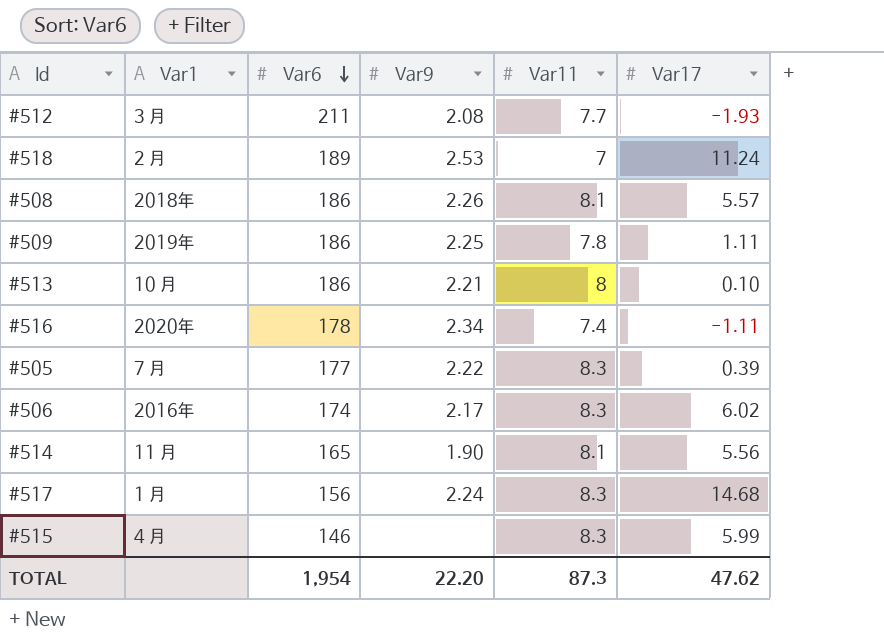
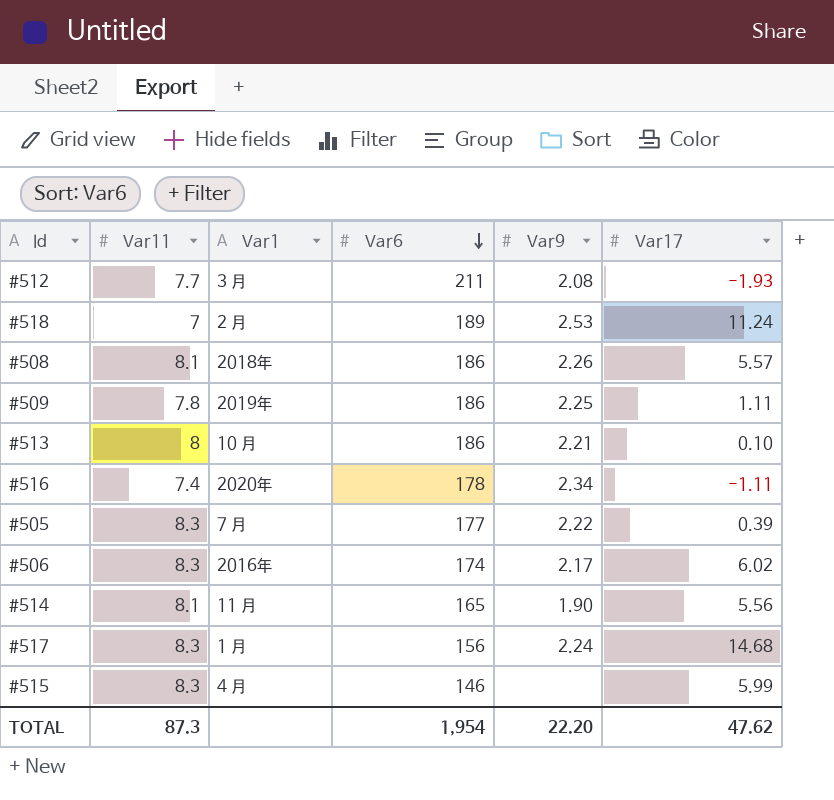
column Var11 | position: 5 -> 2

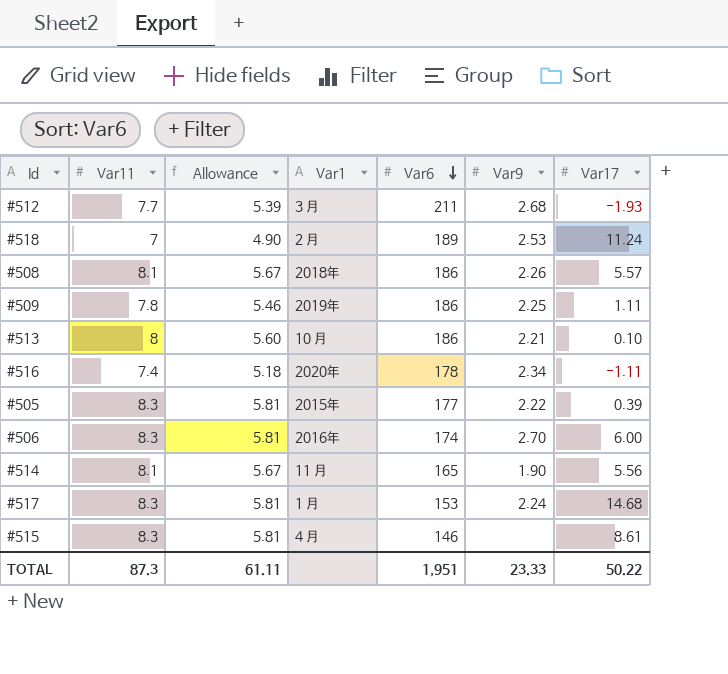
column Allowance | formula: none -> [Var11] * 0.7
#512 | Var9: 2.08 -> 2.68
#505 | Var1: 7 月 -> 2015年
#506 | Var9: 2.17 -> 2.70
#506 | Var17: 6.02 -> 6.00
#517 | Var6: 156 -> 153
#515 | Var17: 5.99 -> 8.61
TOTAL | Var6: 1,954 -> 1,951
TOTAL | Var9: 22.20 -> 23.33
TOTAL | Var17: 47.62 -> 50.22

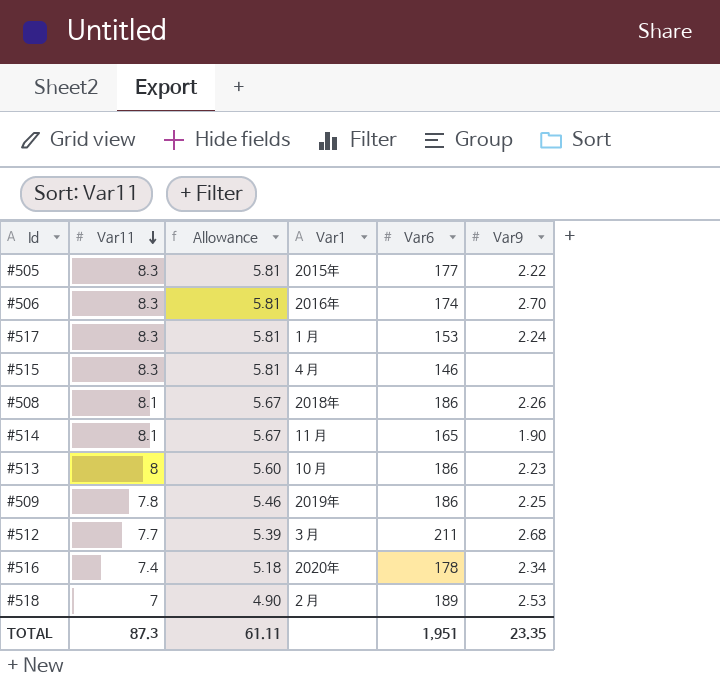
row order: Var6 descending -> Var11 descending
column Var17 | position: 7 -> none
#513 | Var9: 2.21 -> 2.23
TOTAL | Var9: 23.33 -> 23.35

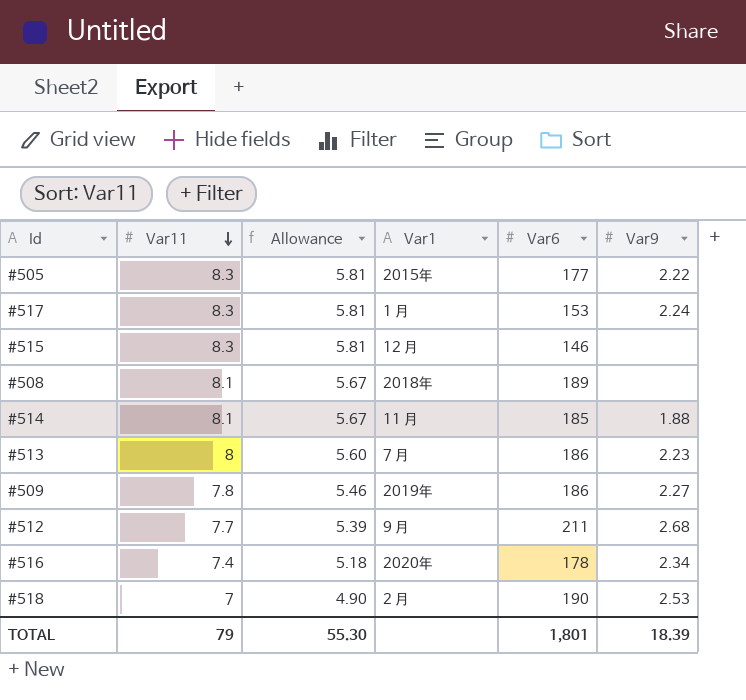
row #506: 8.3 | 5.81 | 2016年 | 174 | 2.70 -> none
#515 | Var1: 4 月 -> 12 月
#508 | Var6: 186 -> 189
#508 | Var9: 2.26 -> none
#514 | Var6: 165 -> 185
#514 | Var9: 1.90 -> 1.88
#513 | Var1: 10 月 -> 7 月
#509 | Var9: 2.25 -> 2.27
#512 | Var1: 3 月 -> 9 月
#518 | Var6: 189 -> 190
TOTAL | Var11: 87.3 -> 79
TOTAL | Allowance: 61.11 -> 55.30
TOTAL | Var6: 1,951 -> 1,801
TOTAL | Var9: 23.35 -> 18.39

